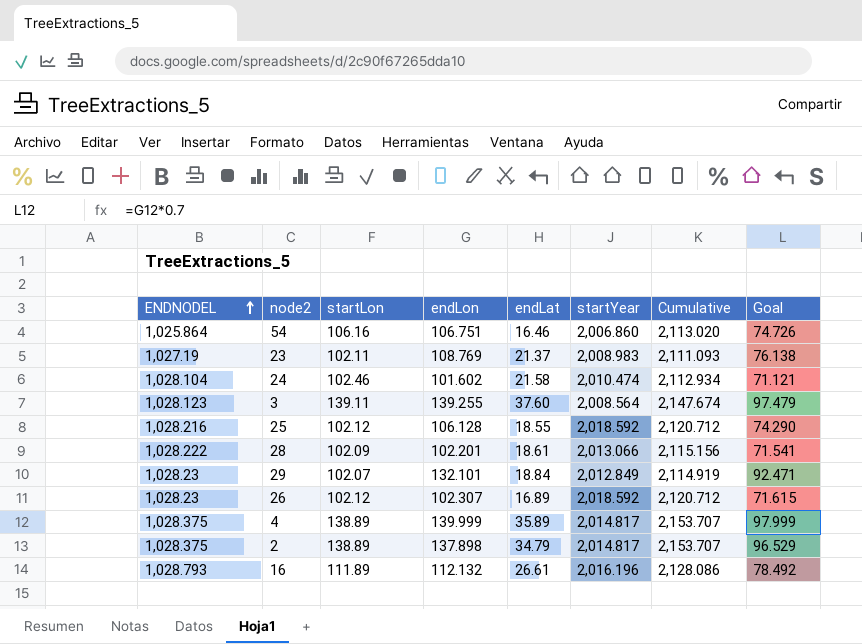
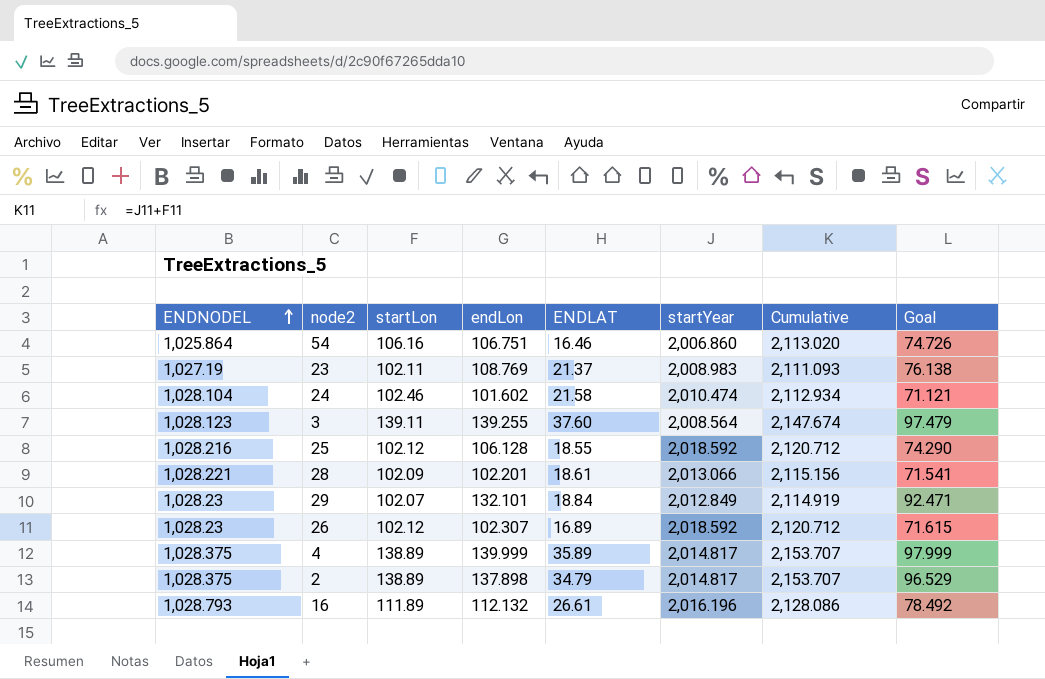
column name: endLat -> ENDLAT
28 | ENDNODEL: 1,028.222 -> 1,028.221

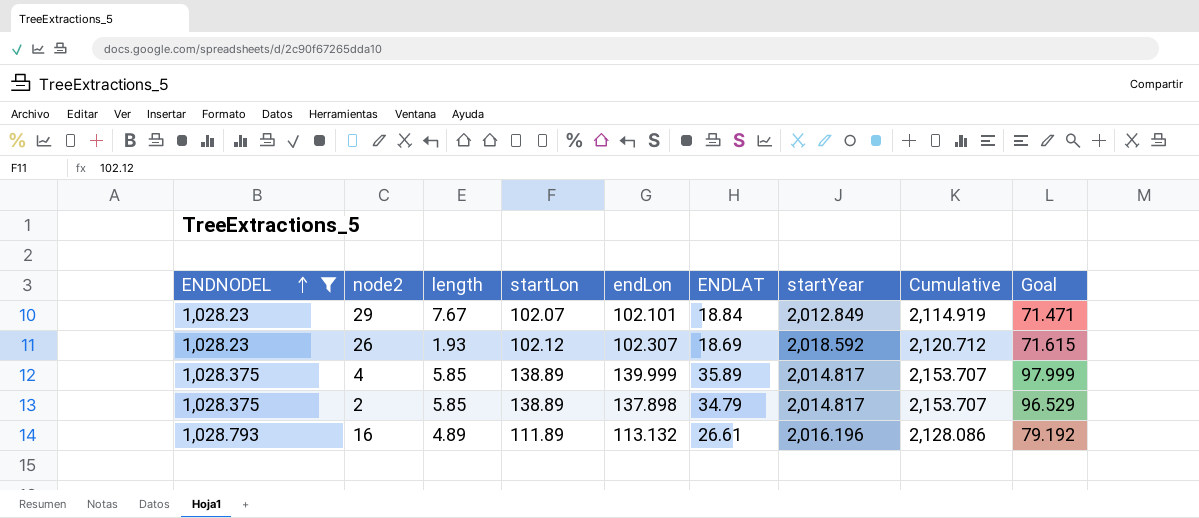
filter: none -> ENDNODEL >= 1,028.23
column length | position: none -> 3
29 | endLon: 132.101 -> 102.101
29 | Goal: 92.471 -> 71.471
26 | ENDLAT: 16.89 -> 18.69
16 | endLon: 112.132 -> 113.132
16 | Goal: 78.492 -> 79.192

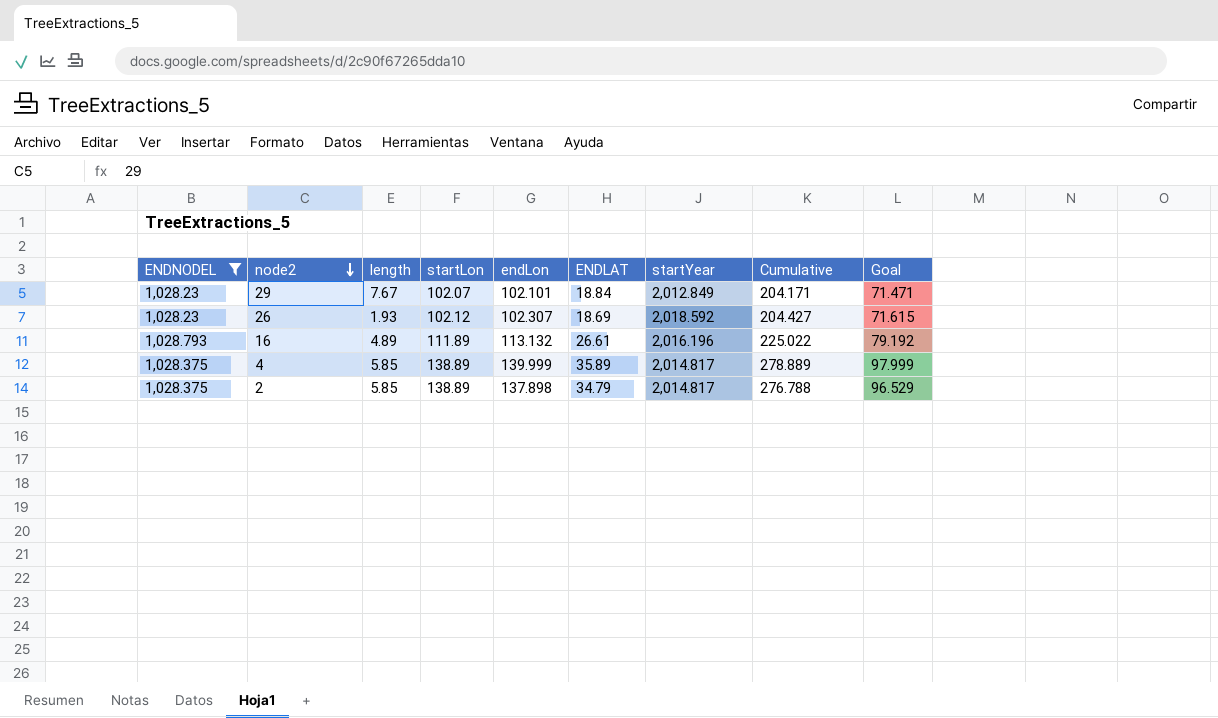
row order: ENDNODEL ascending -> node2 descending
column Cumulative | formula: [startLon] + [startYear] -> [startLon] + [endLon]

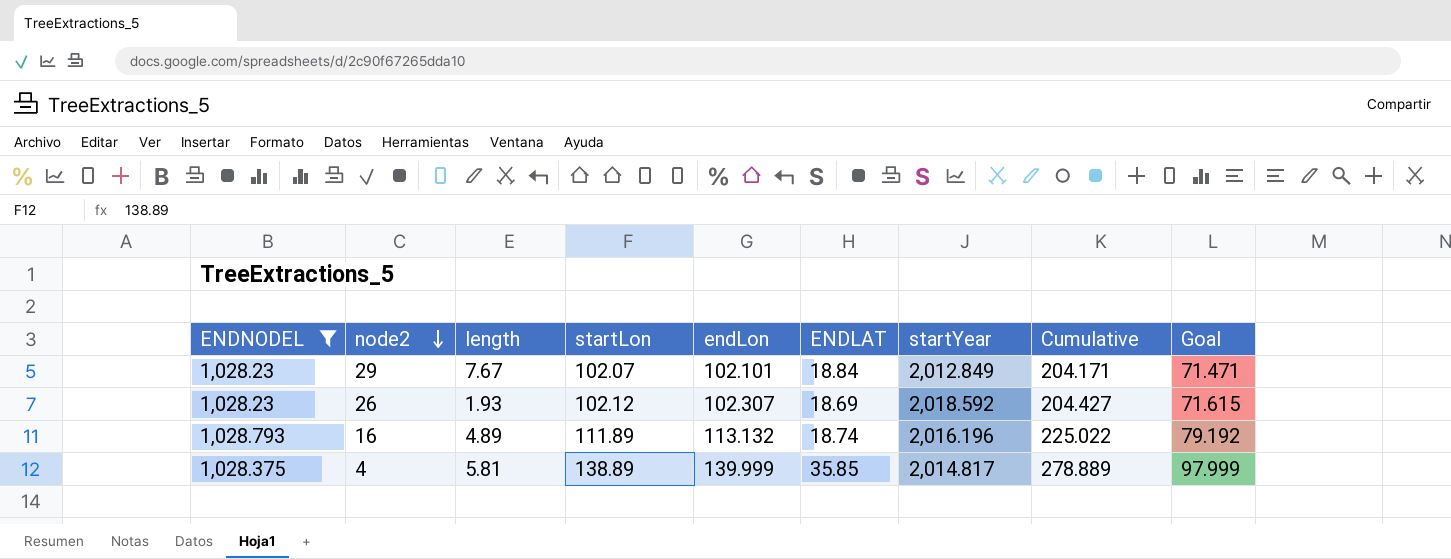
row 2: 1,028.375 | 5.85 | 138.89 | 137.898 | 34.79 | 2,014.817 | 276.788 | 96.529 -> none
16 | ENDLAT: 26.61 -> 18.74
4 | length: 5.85 -> 5.81
4 | ENDLAT: 35.89 -> 35.85

